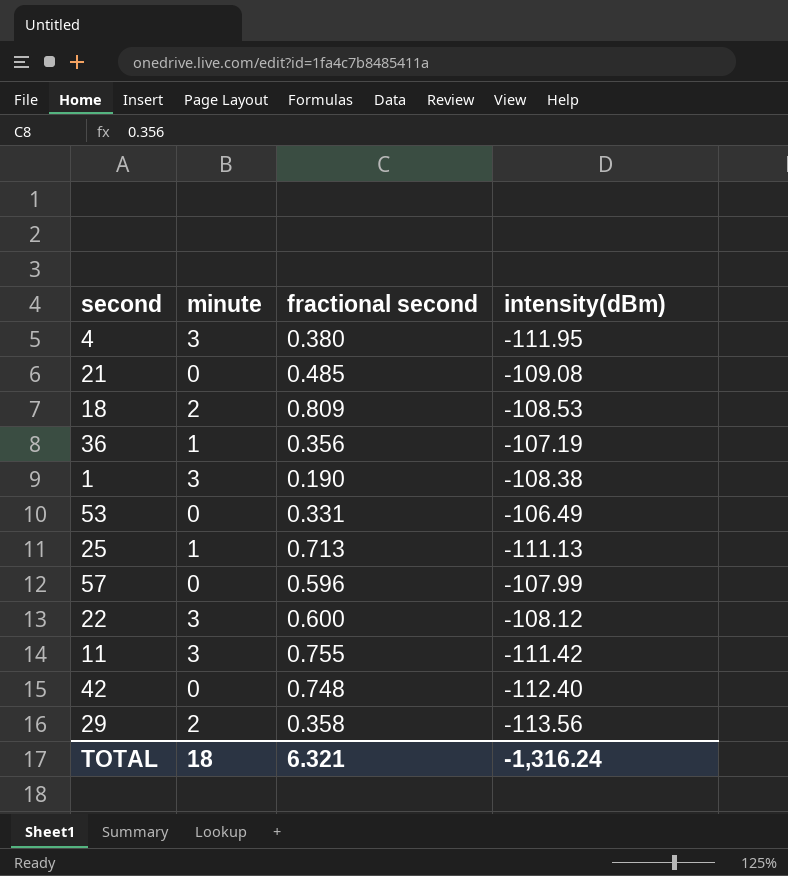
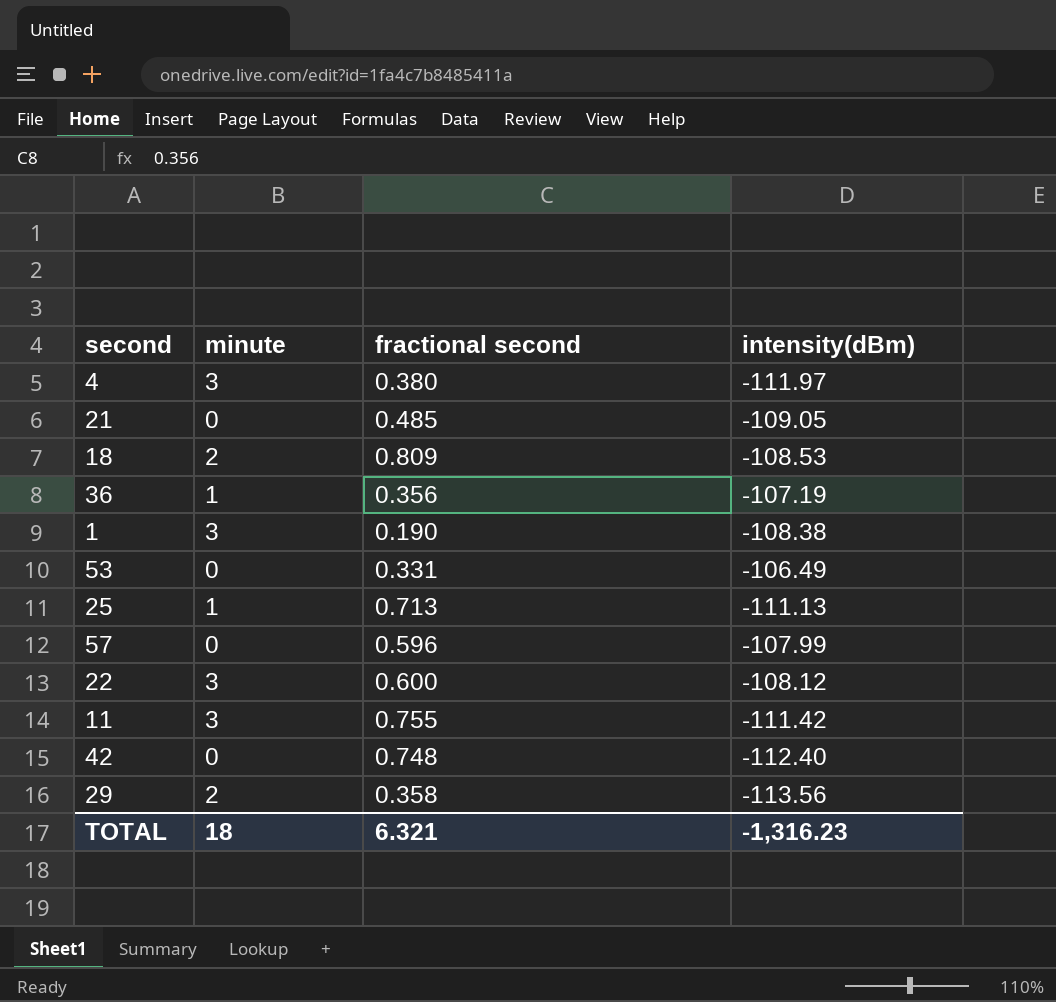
4 | intensity(dBm): -111.95 -> -111.97
21 | intensity(dBm): -109.08 -> -109.05
TOTAL | intensity(dBm): -1,316.24 -> -1,316.23

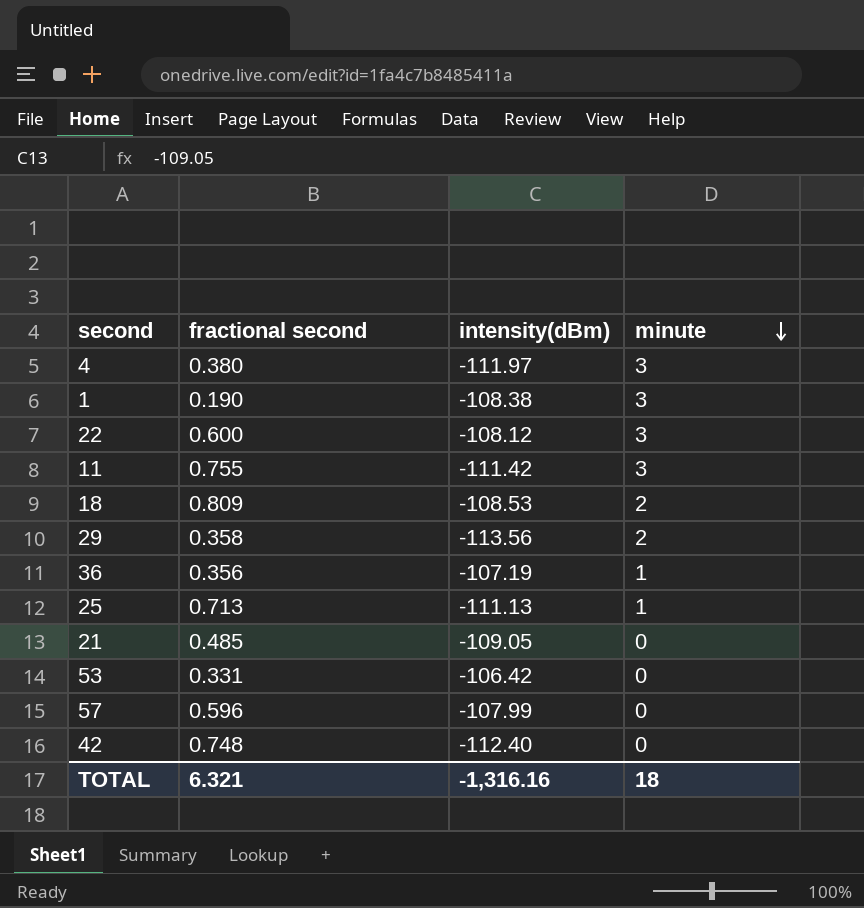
row order: none -> minute descending
column minute | position: 2 -> 4
53 | intensity(dBm): -106.49 -> -106.42
TOTAL | intensity(dBm): -1,316.23 -> -1,316.16

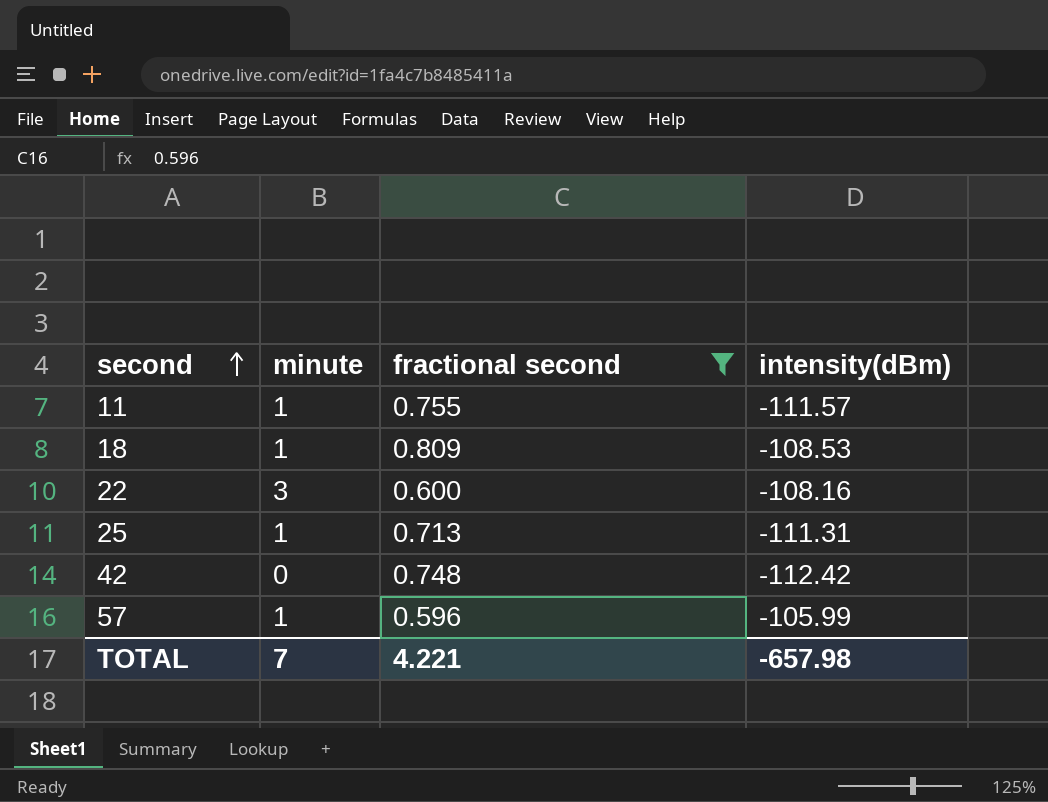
filter: none -> fractional second >= 0.596
row order: minute descending -> second ascending
column minute | position: 4 -> 2
11 | minute: 3 -> 1
11 | intensity(dBm): -111.42 -> -111.57
18 | minute: 2 -> 1
22 | intensity(dBm): -108.12 -> -108.16
25 | intensity(dBm): -111.13 -> -111.31
42 | intensity(dBm): -112.40 -> -112.42
57 | minute: 0 -> 1
57 | intensity(dBm): -107.99 -> -105.99
TOTAL | minute: 18 -> 7
TOTAL | fractional second: 6.321 -> 4.221
TOTAL | intensity(dBm): -1,316.16 -> -657.98

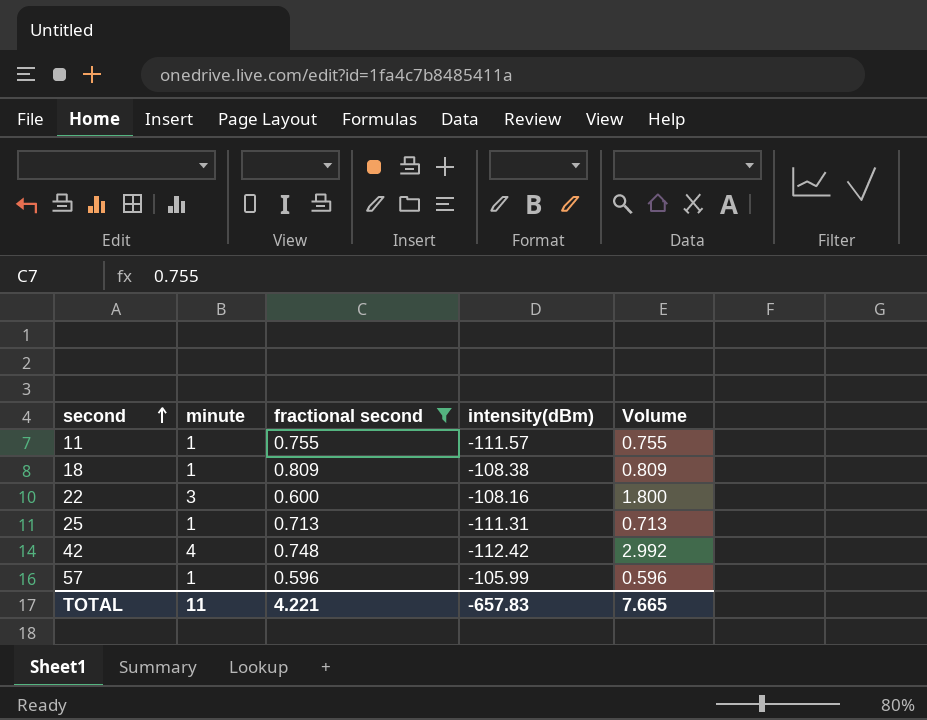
column Volume | formula: none -> [minute] * [fractional second]
18 | intensity(dBm): -108.53 -> -108.38
42 | minute: 0 -> 4
TOTAL | minute: 7 -> 11
TOTAL | intensity(dBm): -657.98 -> -657.83

